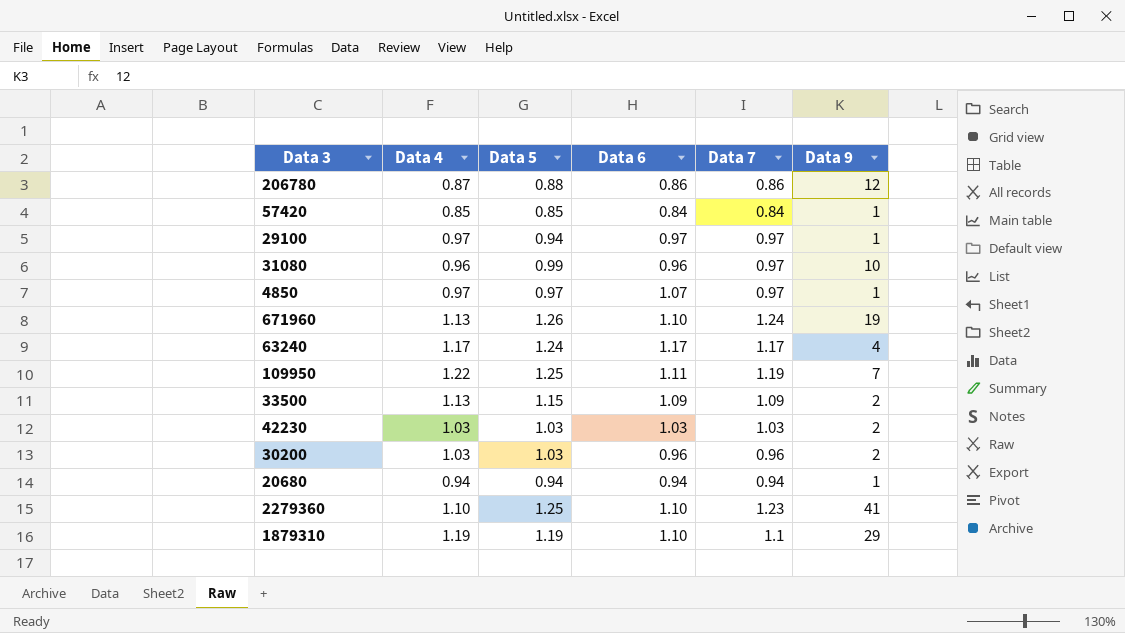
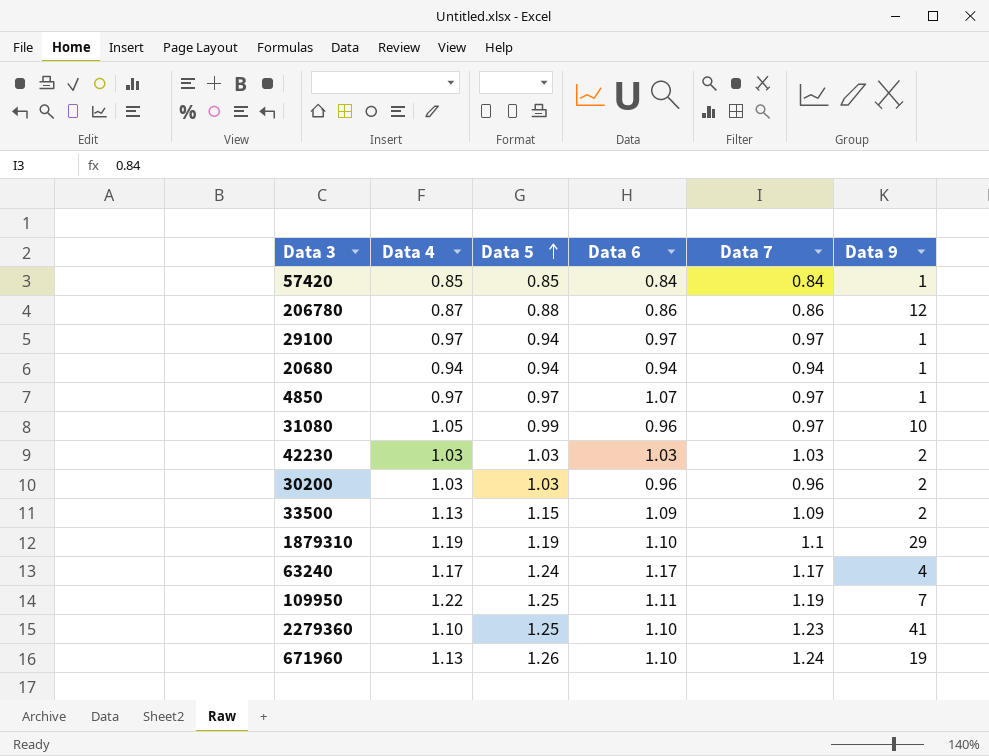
row order: none -> Data 5 ascending
31080 | Data 4: 0.96 -> 1.05

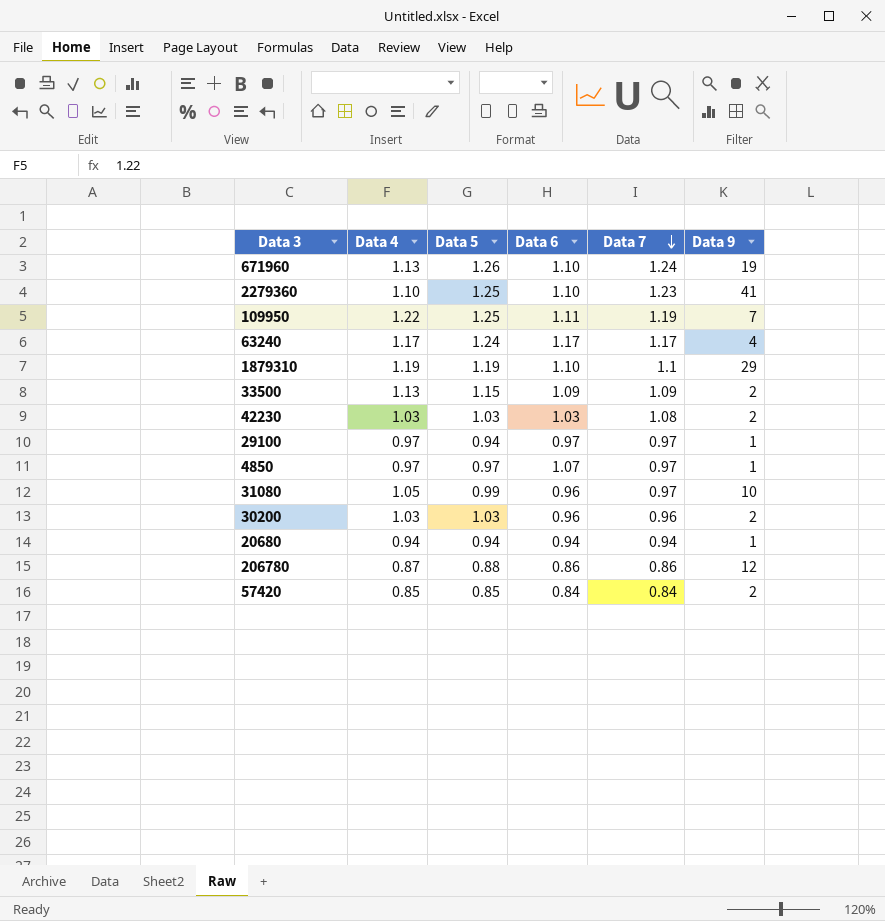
row order: Data 5 ascending -> Data 7 descending
42230 | Data 7: 1.03 -> 1.08
57420 | Data 9: 1 -> 2

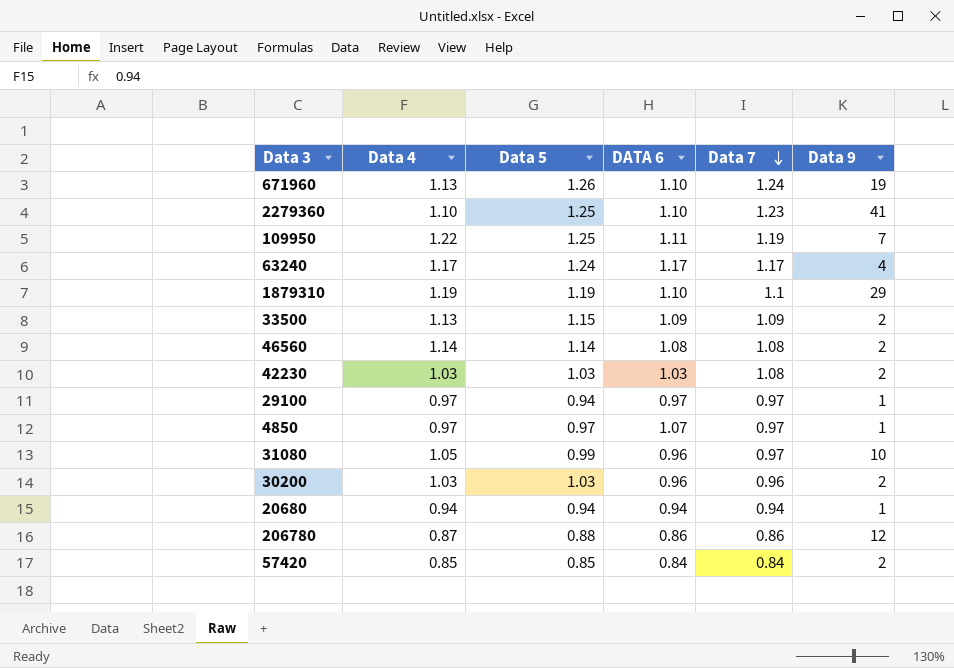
column name: Data 6 -> DATA 6
row 46560: none -> 1.14 | 1.14 | 1.08 | 1.08 | 2

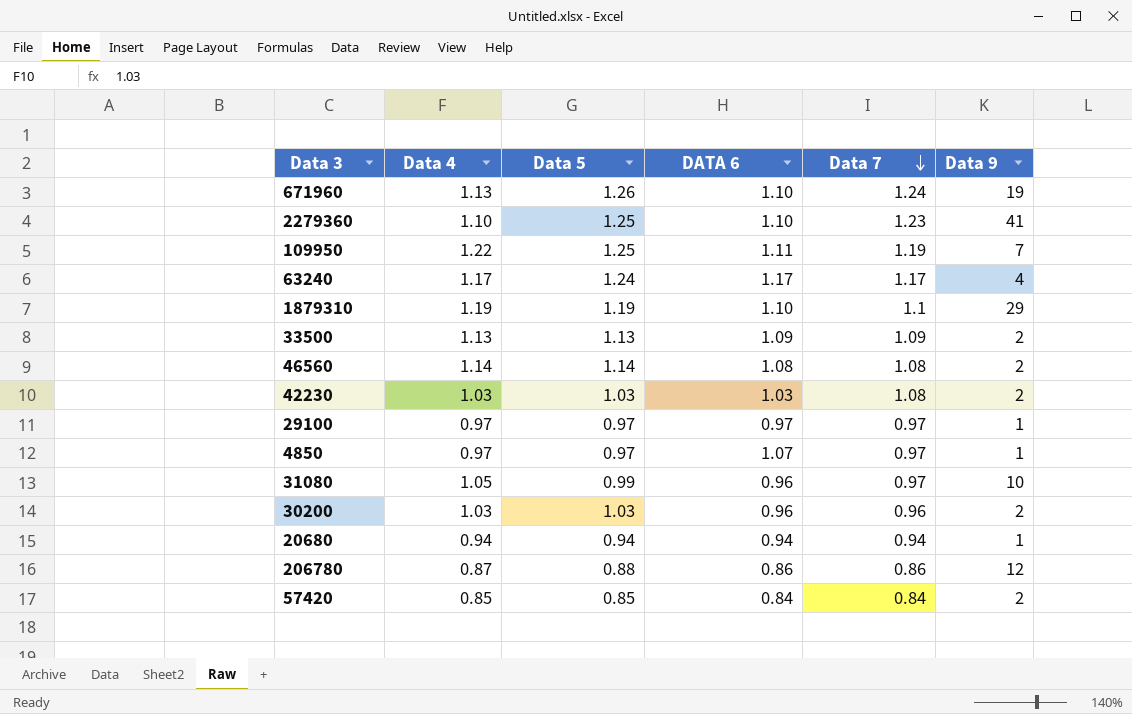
33500 | Data 5: 1.15 -> 1.13
29100 | Data 5: 0.94 -> 0.97

